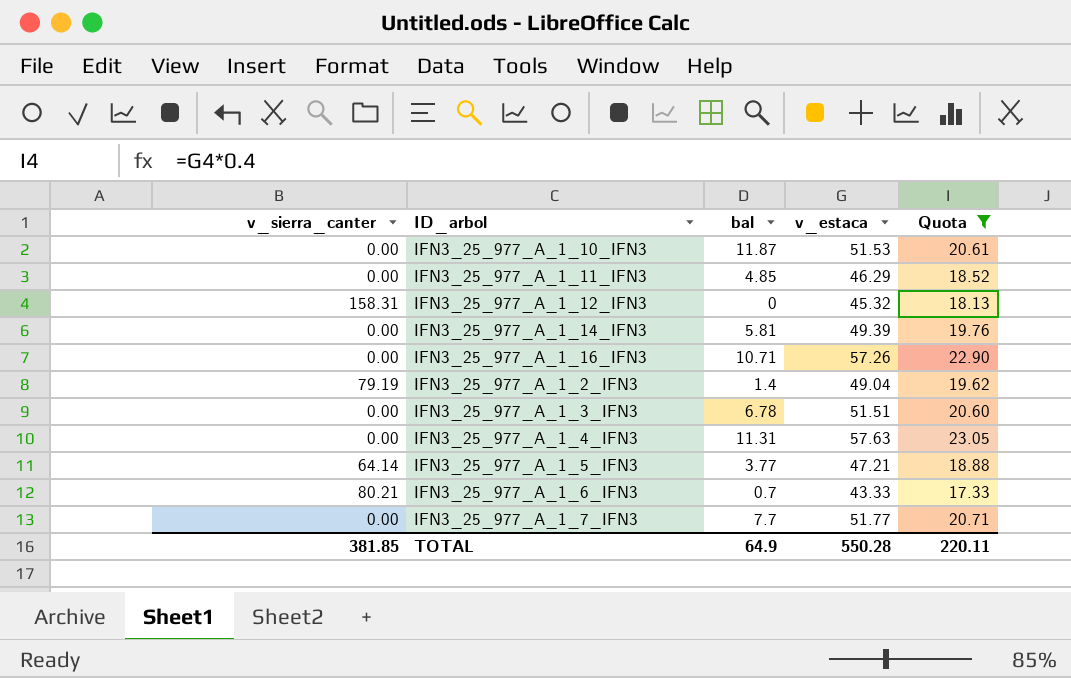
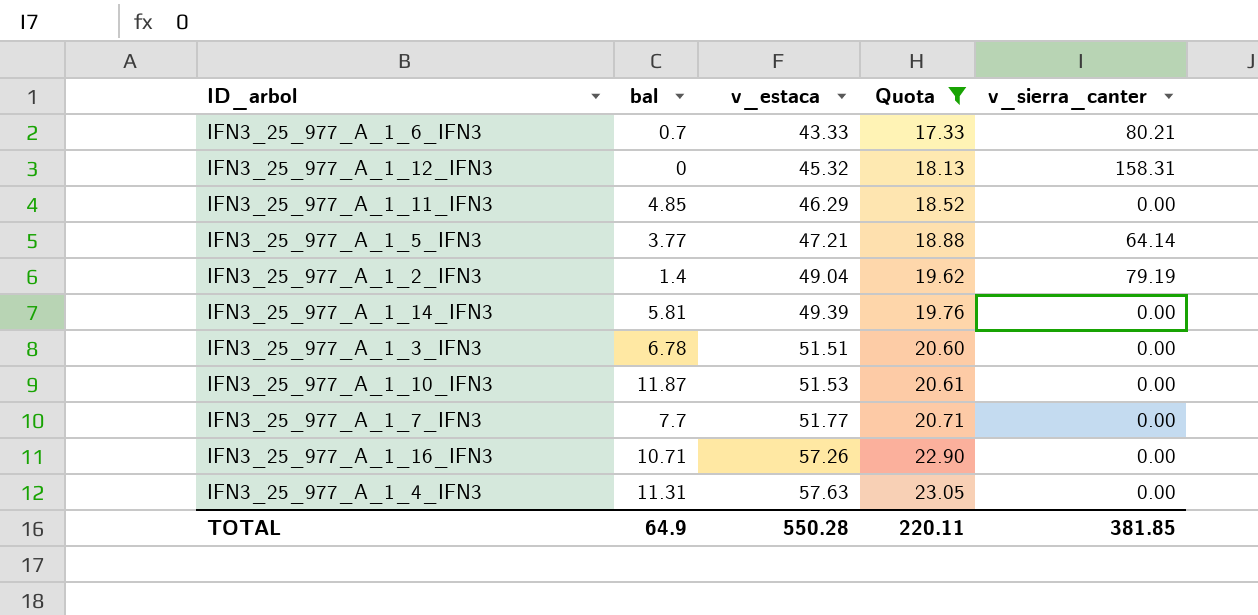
row order: none -> v_estaca ascending
column v_sierra_canter | position: 1 -> 5

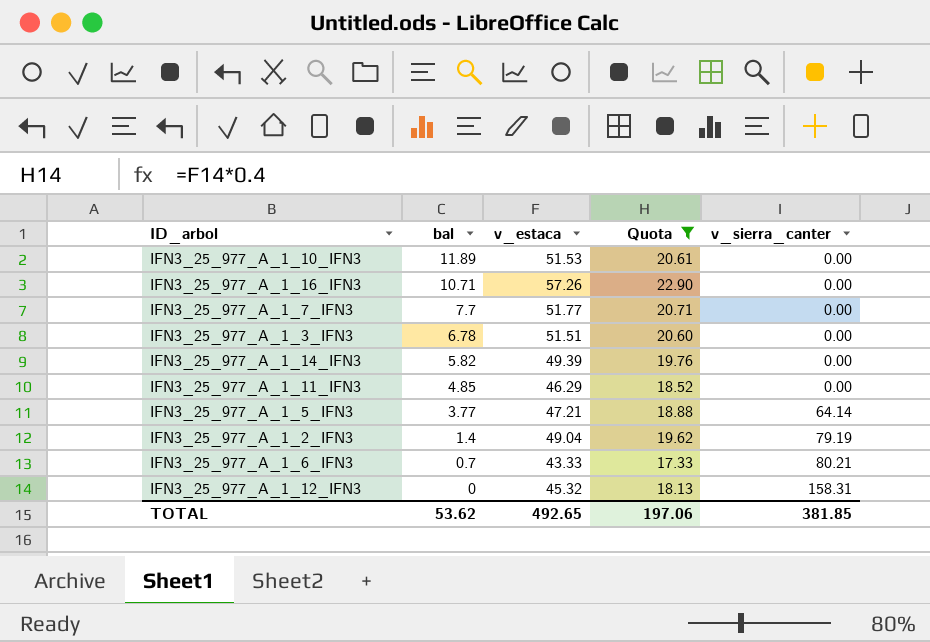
row order: v_estaca ascending -> bal descending
row IFN3_25_977_A_1_4_IFN3: 11.31 | 57.63 | 23.05 | 0.00 -> none
IFN3_25_977_A_1_10_IFN3 | bal: 11.87 -> 11.89
IFN3_25_977_A_1_14_IFN3 | bal: 5.81 -> 5.82
TOTAL | bal: 64.9 -> 53.62
TOTAL | v_estaca: 550.28 -> 492.65
TOTAL | Quota: 220.11 -> 197.06

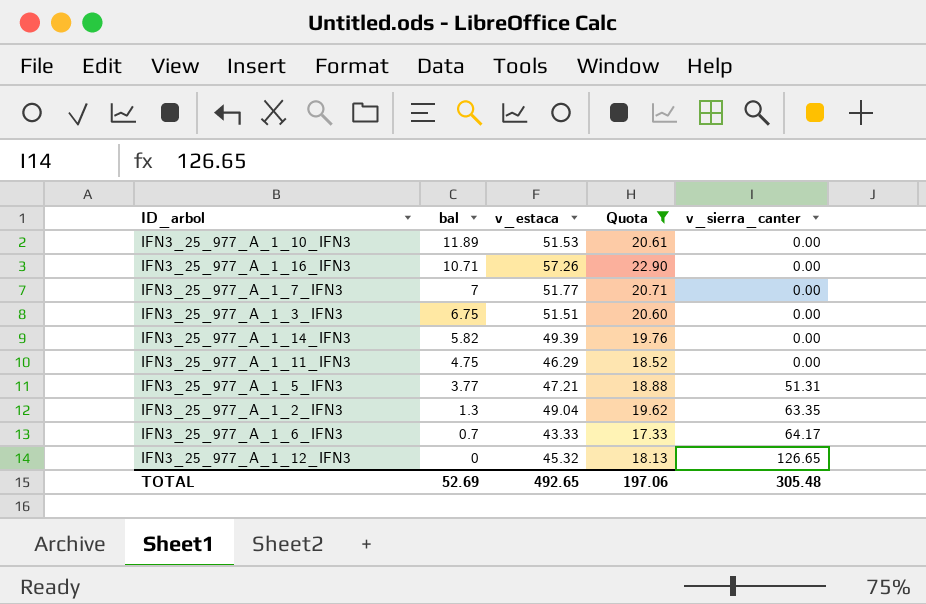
IFN3_25_977_A_1_7_IFN3 | bal: 7.7 -> 7
IFN3_25_977_A_1_3_IFN3 | bal: 6.78 -> 6.75
IFN3_25_977_A_1_11_IFN3 | bal: 4.85 -> 4.75
IFN3_25_977_A_1_5_IFN3 | v_sierra_canter: 64.14 -> 51.31
IFN3_25_977_A_1_2_IFN3 | bal: 1.4 -> 1.3
IFN3_25_977_A_1_2_IFN3 | v_sierra_canter: 79.19 -> 63.35
IFN3_25_977_A_1_6_IFN3 | v_sierra_canter: 80.21 -> 64.17
IFN3_25_977_A_1_12_IFN3 | v_sierra_canter: 158.31 -> 126.65
TOTAL | bal: 53.62 -> 52.69
TOTAL | v_sierra_canter: 381.85 -> 305.48

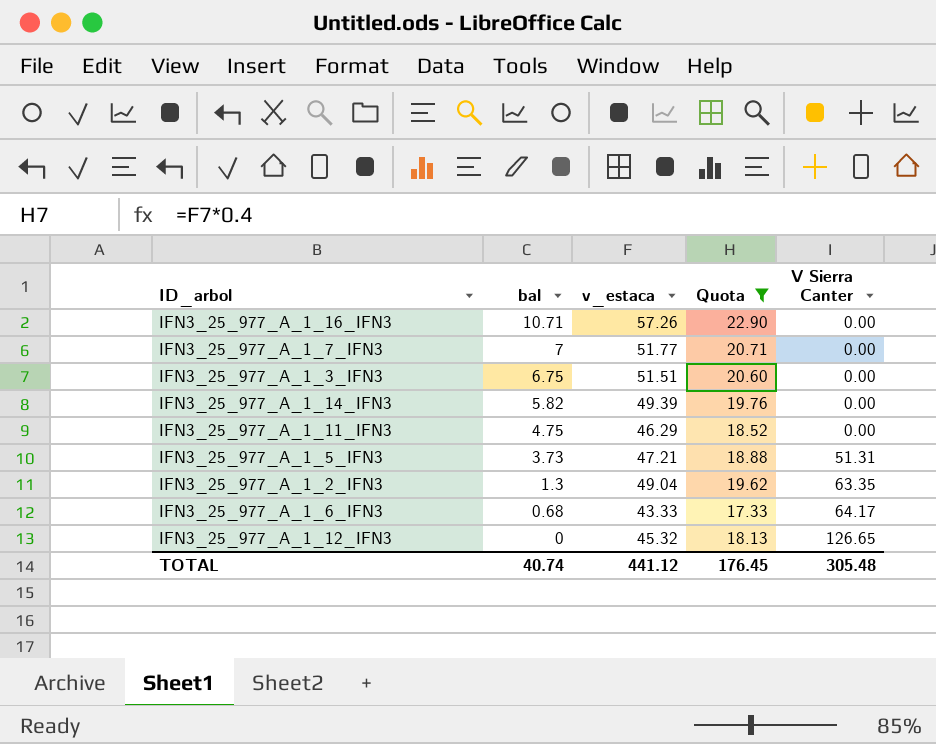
column name: v_sierra_canter -> V Sierra Canter
row IFN3_25_977_A_1_10_IFN3: 11.89 | 51.53 | 20.61 | 0.00 -> none
IFN3_25_977_A_1_5_IFN3 | bal: 3.77 -> 3.73
IFN3_25_977_A_1_6_IFN3 | bal: 0.7 -> 0.68
TOTAL | bal: 52.69 -> 40.74
TOTAL | v_estaca: 492.65 -> 441.12
TOTAL | Quota: 197.06 -> 176.45

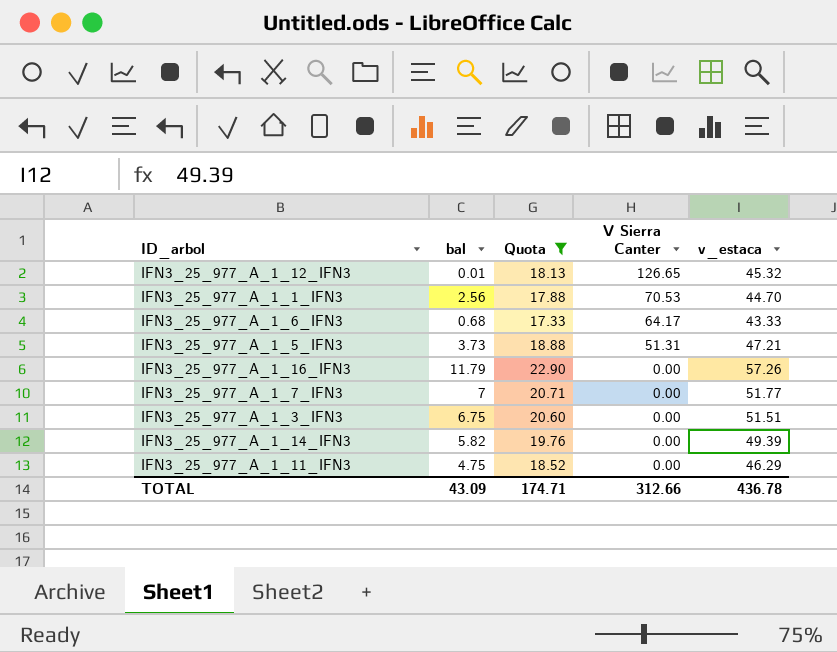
row order: bal descending -> V Sierra Canter descending
column v_estaca | position: 3 -> 5
row IFN3_25_977_A_1_2_IFN3: 1.3 | 49.04 | 19.62 | 63.35 -> none
IFN3_25_977_A_1_12_IFN3 | bal: 0 -> 0.01
row IFN3_25_977_A_1_1_IFN3: none -> 2.56 | 17.88 | 70.53 | 44.70
IFN3_25_977_A_1_16_IFN3 | bal: 10.71 -> 11.79
TOTAL | bal: 40.74 -> 43.09
TOTAL | Quota: 176.45 -> 174.71
TOTAL | V Sierra Canter: 305.48 -> 312.66
TOTAL | v_estaca: 441.12 -> 436.78

